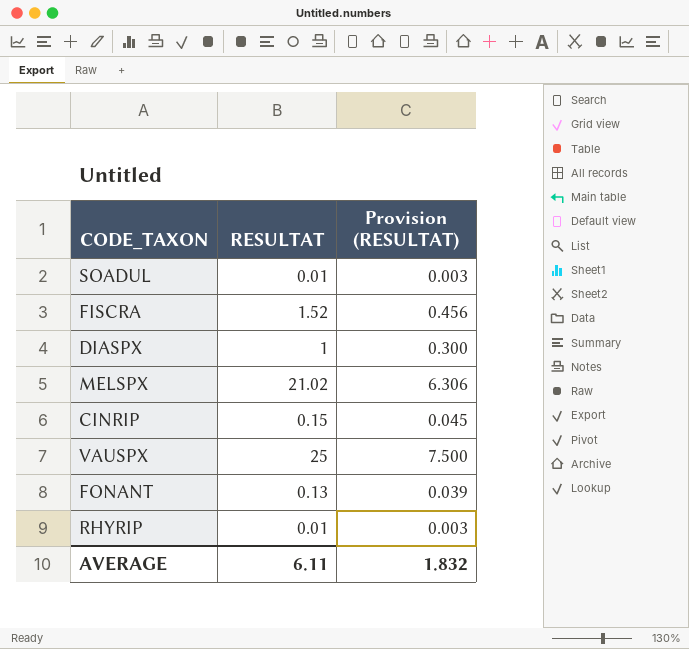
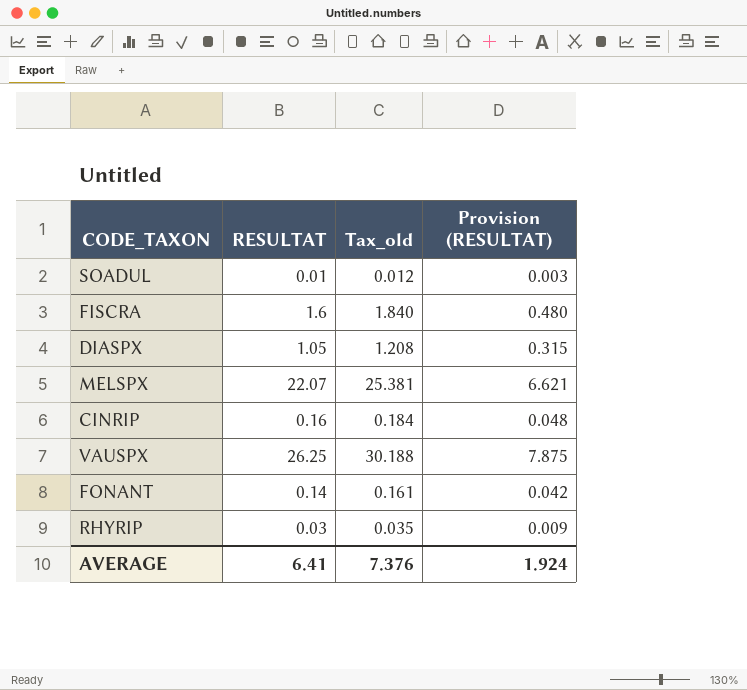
column Tax_old | formula: none -> [RESULTAT] * 1.15
FISCRA | RESULTAT: 1.52 -> 1.6
FISCRA | Provision (RESULTAT): 0.456 -> 0.480
DIASPX | RESULTAT: 1 -> 1.05
DIASPX | Provision (RESULTAT): 0.300 -> 0.315
MELSPX | RESULTAT: 21.02 -> 22.07
MELSPX | Provision (RESULTAT): 6.306 -> 6.621
CINRIP | RESULTAT: 0.15 -> 0.16
CINRIP | Provision (RESULTAT): 0.045 -> 0.048
VAUSPX | RESULTAT: 25 -> 26.25
VAUSPX | Provision (RESULTAT): 7.500 -> 7.875
FONANT | RESULTAT: 0.13 -> 0.14
FONANT | Provision (RESULTAT): 0.039 -> 0.042
RHYRIP | RESULTAT: 0.01 -> 0.03
RHYRIP | Provision (RESULTAT): 0.003 -> 0.009
AVERAGE | RESULTAT: 6.11 -> 6.41
AVERAGE | Provision (RESULTAT): 1.832 -> 1.924

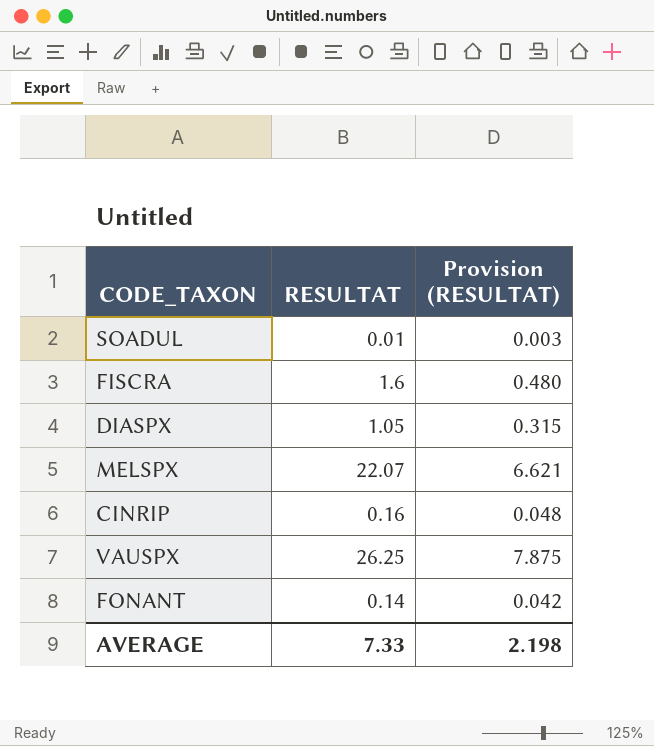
column Tax_old | formula: [RESULTAT] * 1.15 -> none
row RHYRIP: 0.03 | 0.035 | 0.009 -> none
AVERAGE | RESULTAT: 6.41 -> 7.33
AVERAGE | Provision (RESULTAT): 1.924 -> 2.198

